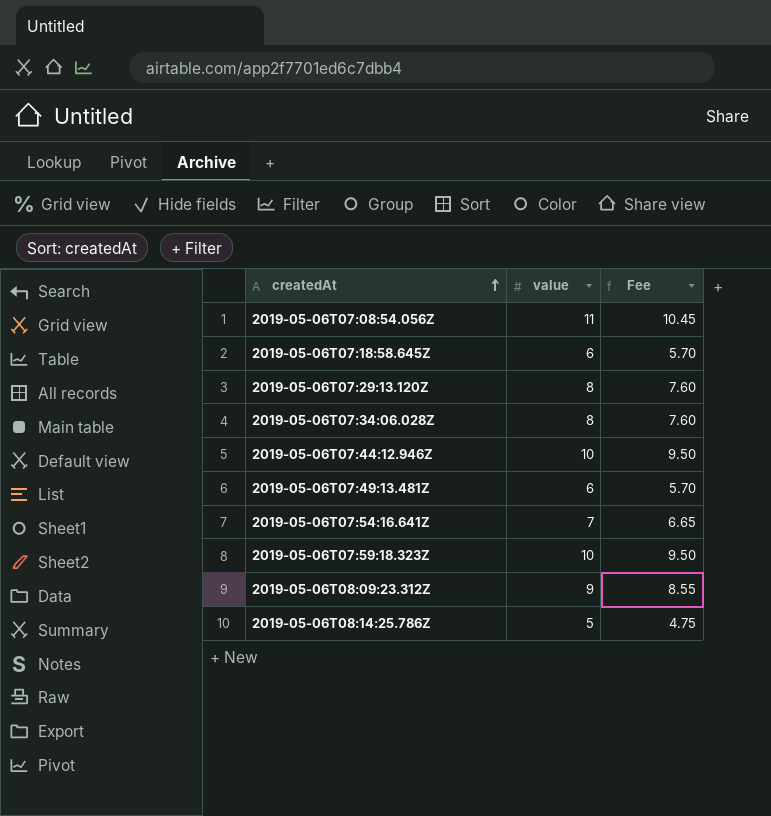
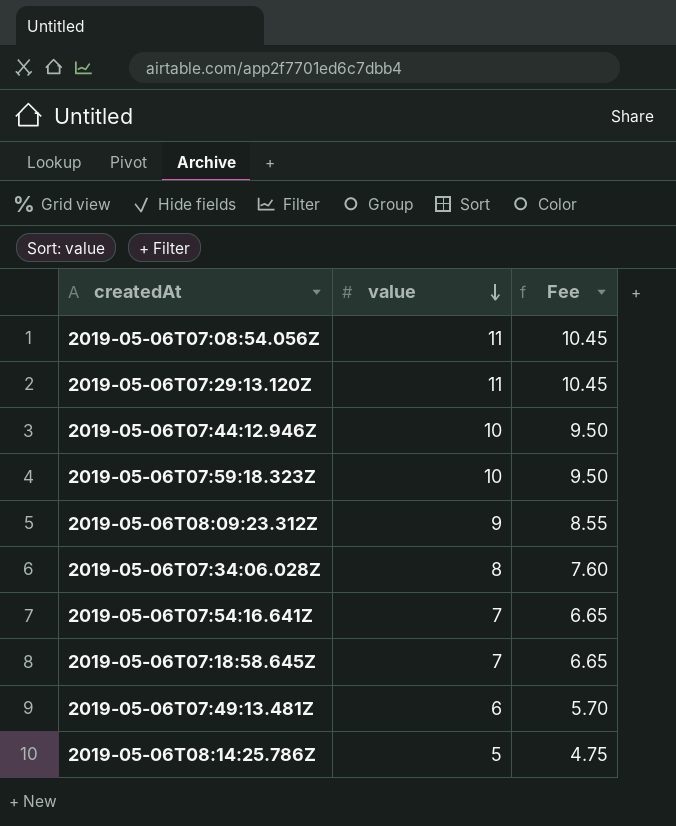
row order: createdAt ascending -> value descending
2019-05-06T07:29:13.120Z | value: 8 -> 11
2019-05-06T07:29:13.120Z | Fee: 7.60 -> 10.45
2019-05-06T07:18:58.645Z | value: 6 -> 7
2019-05-06T07:18:58.645Z | Fee: 5.70 -> 6.65

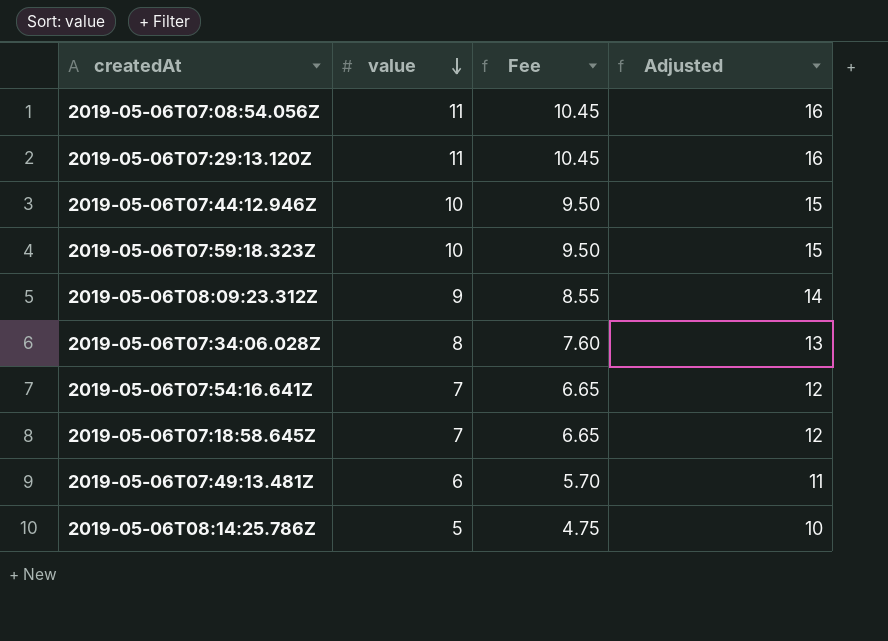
column Adjusted | formula: none -> [value] + 5

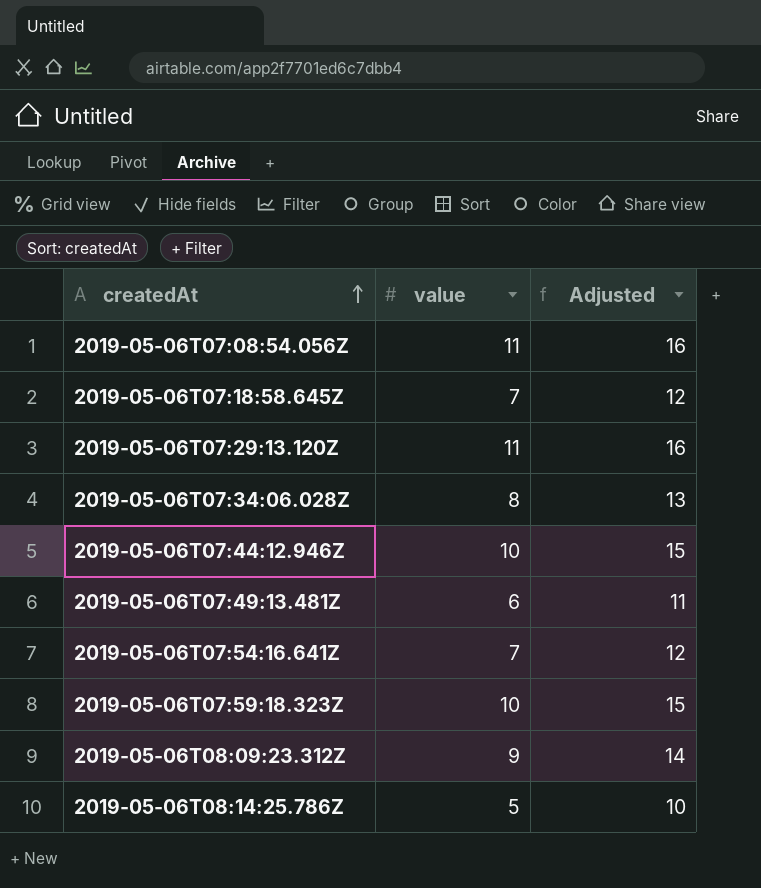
row order: value descending -> createdAt ascending
column Fee | formula: [value] * 0.95 -> none

